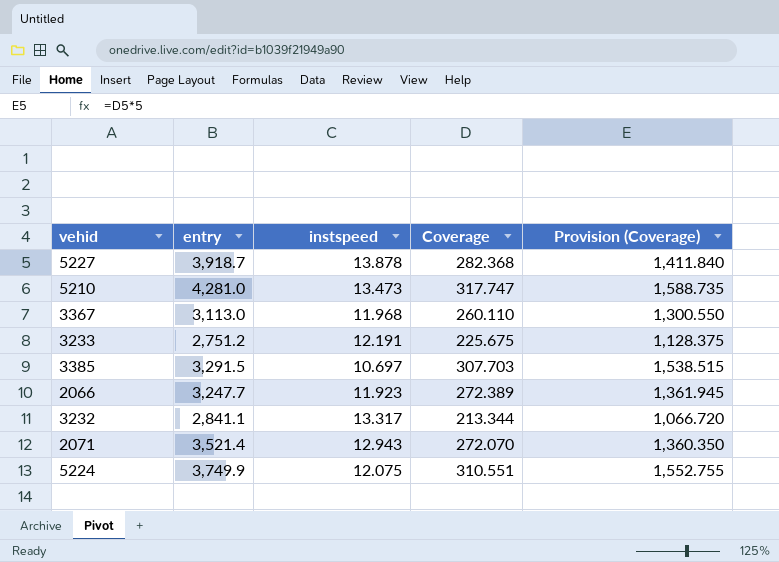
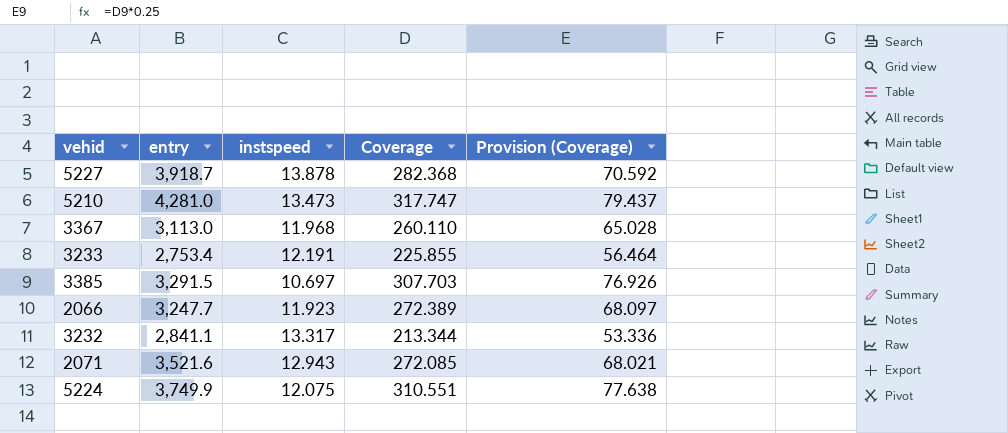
column Provision (Coverage) | formula: [Coverage] * 5 -> [Coverage] * 0.25
3233 | entry: 2,751.2 -> 2,753.4
3233 | Coverage: 225.675 -> 225.855
2071 | entry: 3,521.4 -> 3,521.6
2071 | Coverage: 272.070 -> 272.085

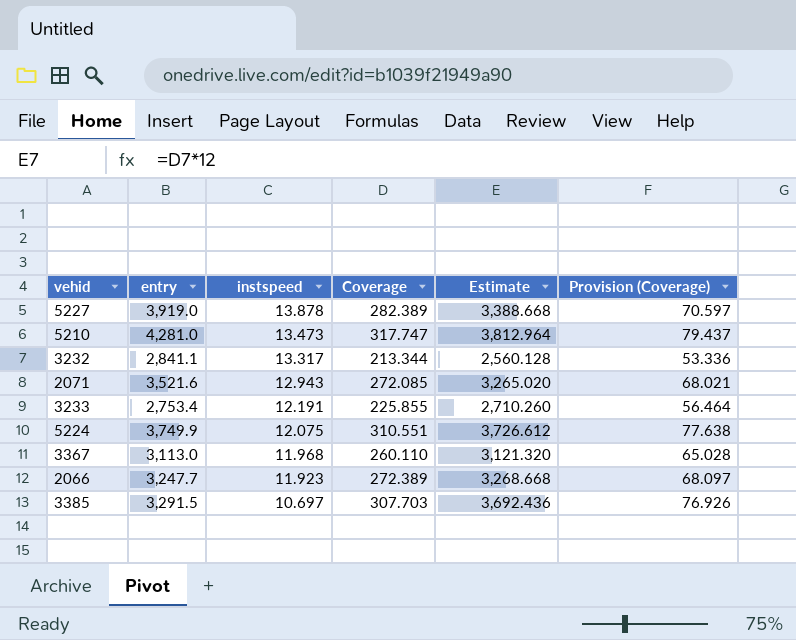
row order: none -> instspeed descending
column Estimate | formula: none -> [Coverage] * 12
5227 | entry: 3,918.7 -> 3,919.0
5227 | Coverage: 282.368 -> 282.389
5227 | Provision (Coverage): 70.592 -> 70.597

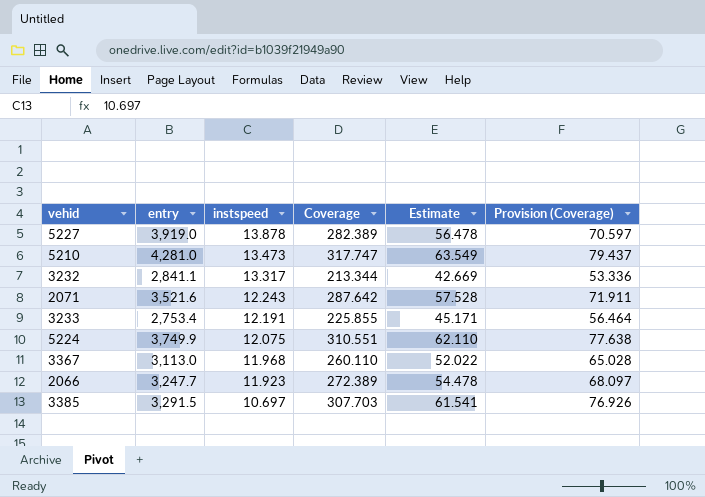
column Estimate | formula: [Coverage] * 12 -> [Coverage] * 0.2
2071 | instspeed: 12.943 -> 12.243
2071 | Coverage: 272.085 -> 287.642
2071 | Provision (Coverage): 68.021 -> 71.911

